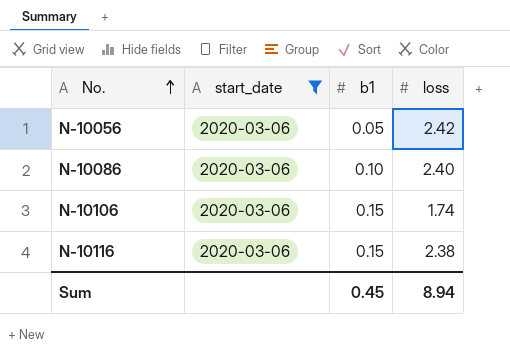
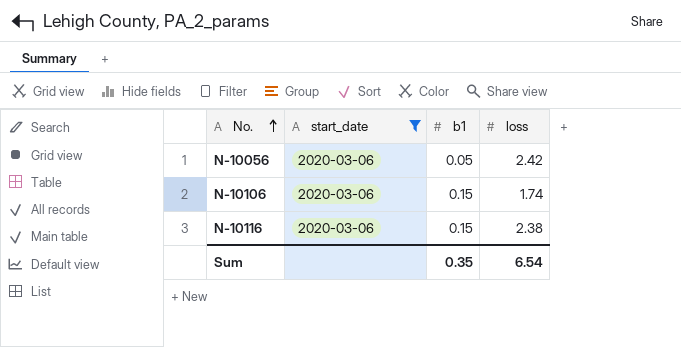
row N-10086: 2020-03-06 | 0.10 | 2.40 -> none
Sum | b1: 0.45 -> 0.35
Sum | loss: 8.94 -> 6.54

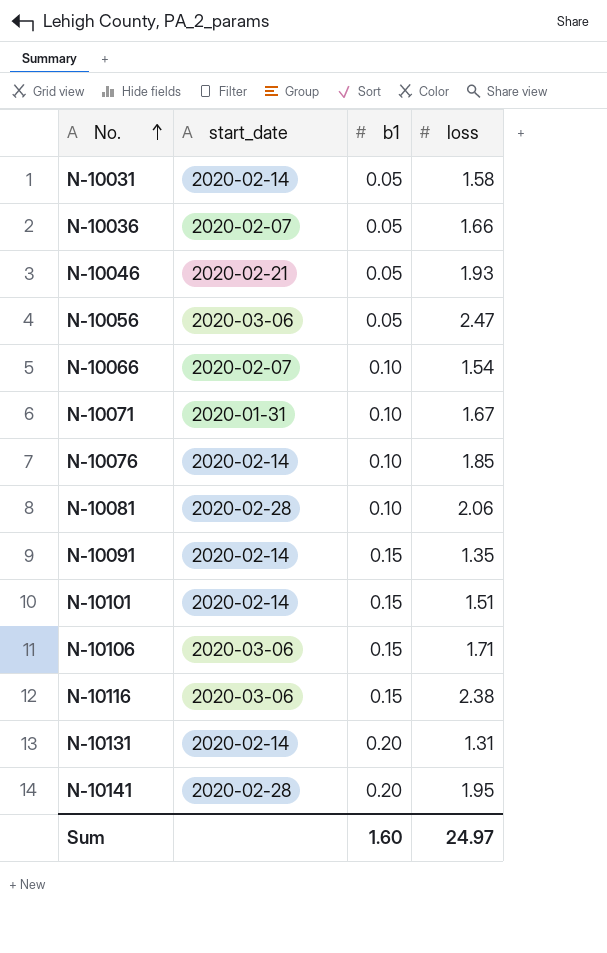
filter: start_date = 2020-03-06 -> none
N-10056 | loss: 2.42 -> 2.47
N-10106 | loss: 1.74 -> 1.71
Sum | b1: 0.35 -> 1.60
Sum | loss: 6.54 -> 24.97

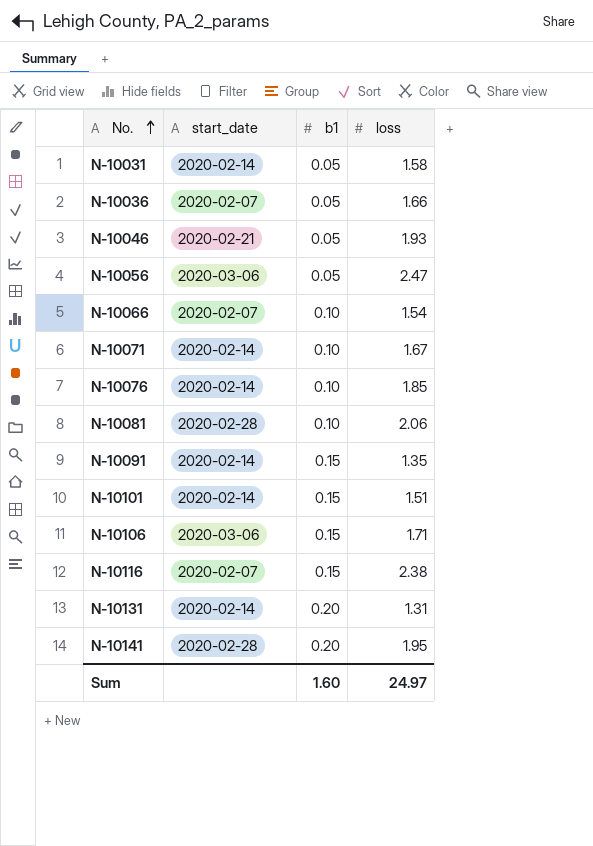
N-10071 | start_date: 2020-01-31 -> 2020-02-14
N-10116 | start_date: 2020-03-06 -> 2020-02-07

